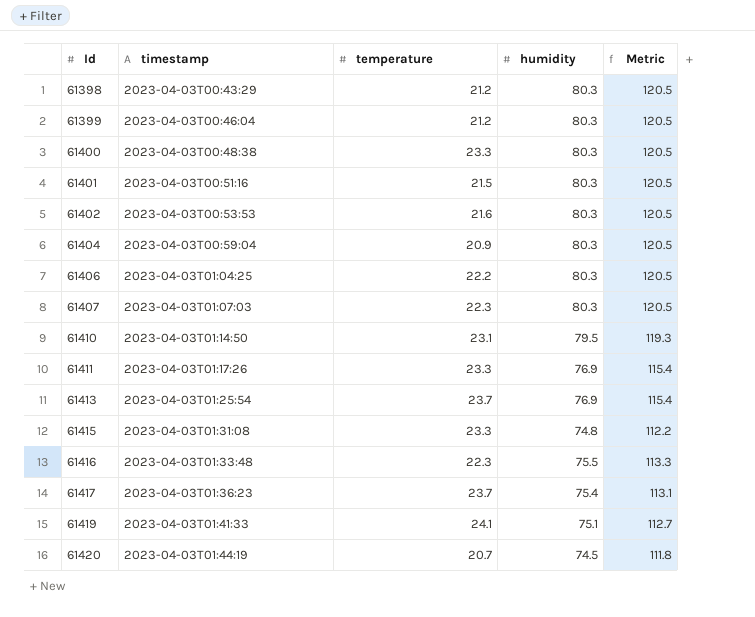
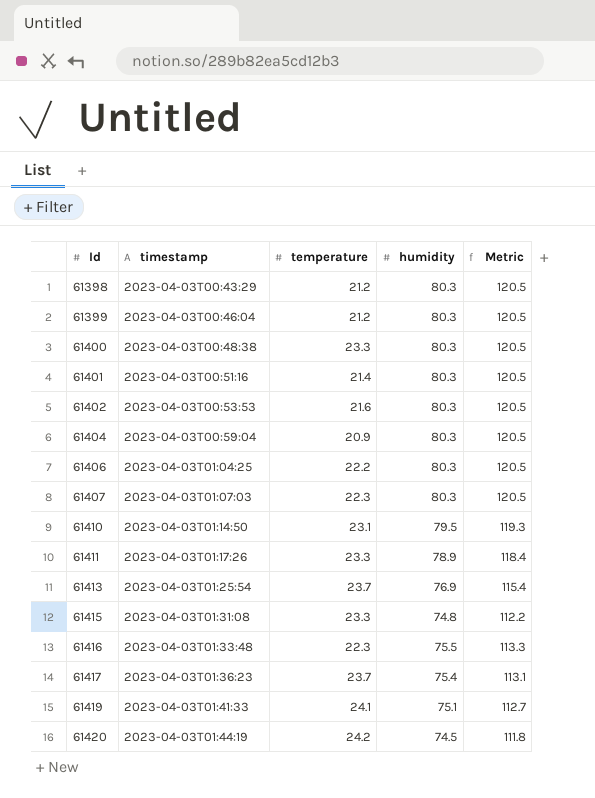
61401 | temperature: 21.5 -> 21.4
61411 | humidity: 76.9 -> 78.9
61411 | Metric: 115.4 -> 118.4
61420 | temperature: 20.7 -> 24.2

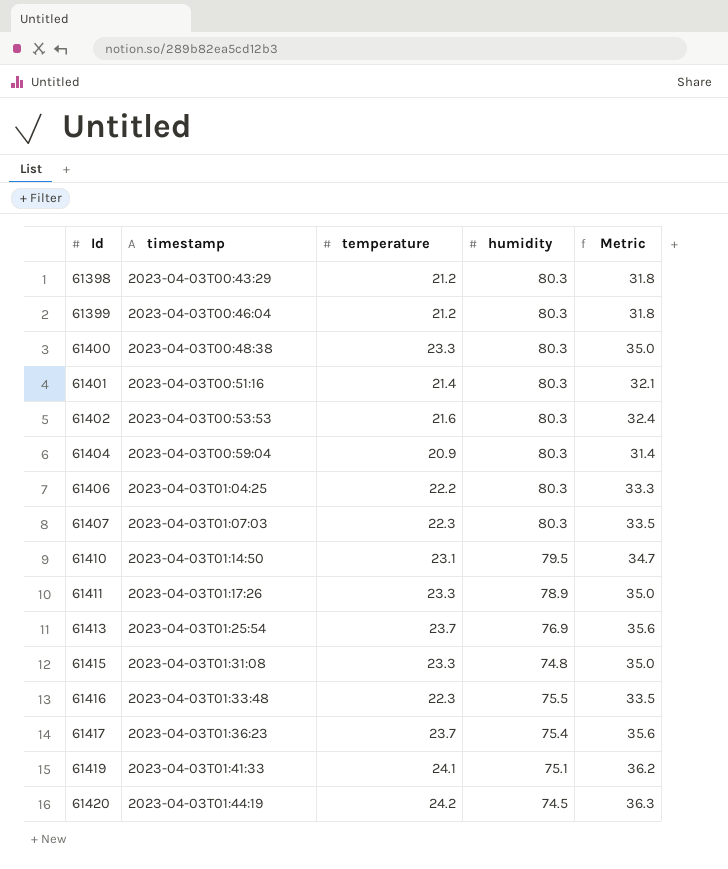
column Metric | formula: [humidity] * 1.5 -> [temperature] * 1.5

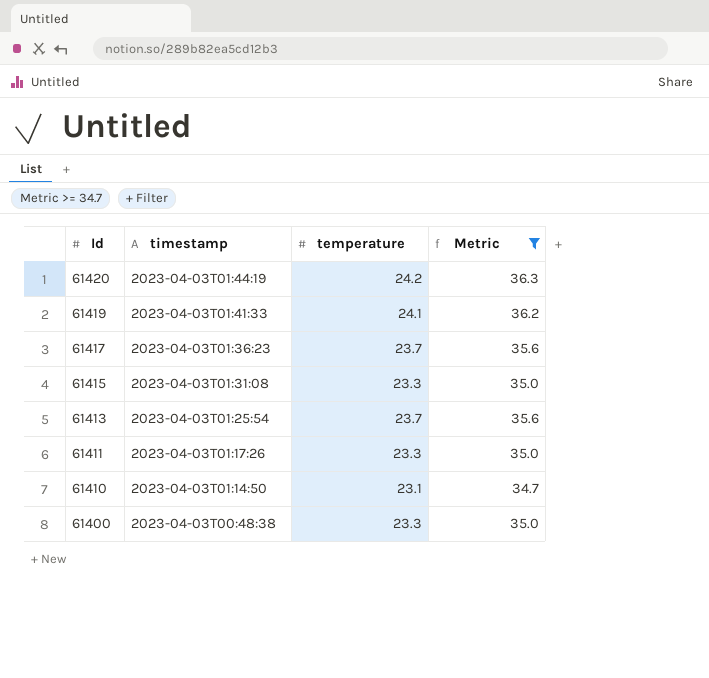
filter: none -> Metric >= 34.7
row order: Id ascending -> Id descending
column humidity | position: 4 -> none

